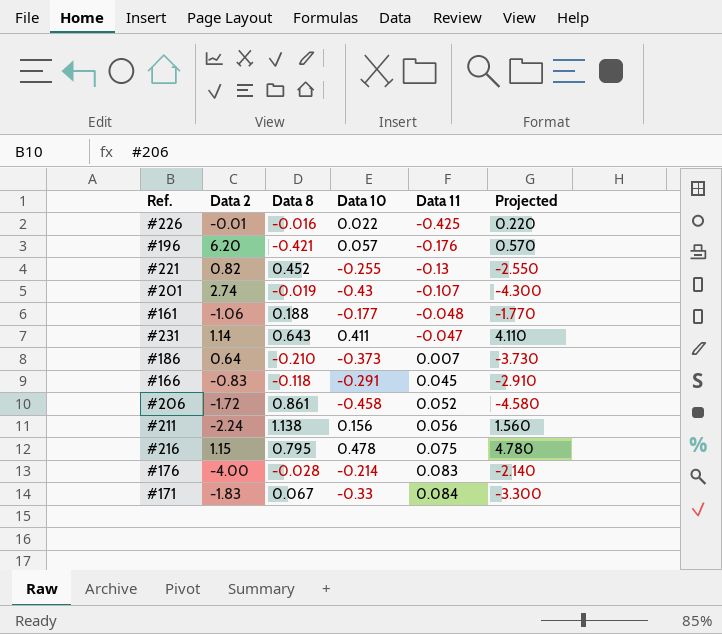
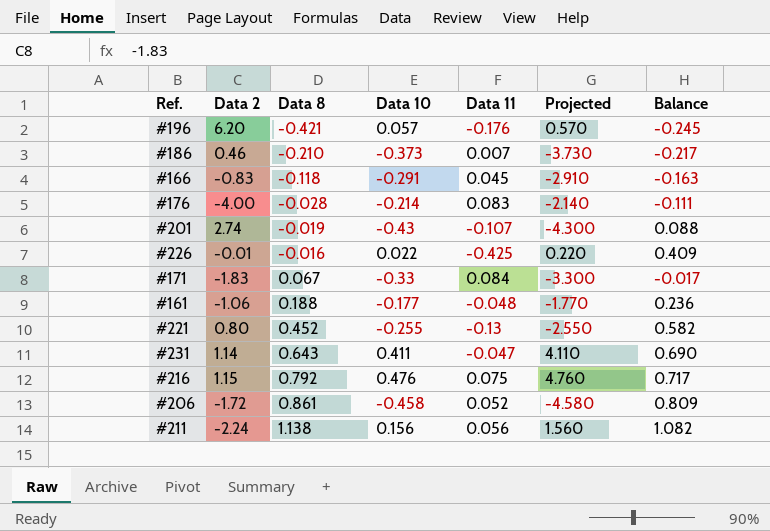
row order: Data 11 ascending -> Data 8 ascending
column Balance | formula: none -> [Data 8] - [Data 11]
#186 | Data 2: 0.64 -> 0.46
#221 | Data 2: 0.82 -> 0.80
#216 | Data 8: 0.795 -> 0.792
#216 | Data 10: 0.478 -> 0.476
#216 | Projected: 4.780 -> 4.760

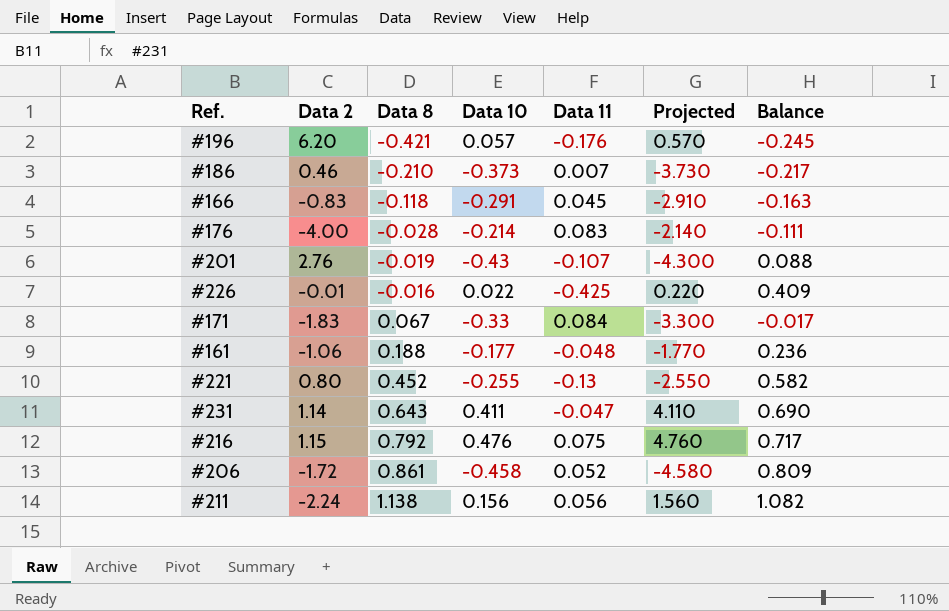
#201 | Data 2: 2.74 -> 2.76

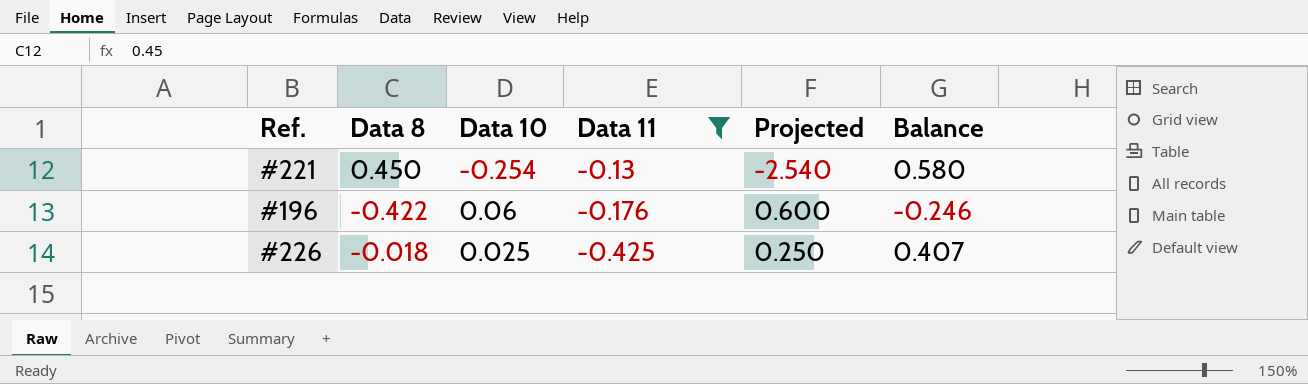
filter: none -> Data 11 <= -0.13
row order: Data 8 ascending -> Data 11 descending
column Data 2 | position: 2 -> none
#221 | Data 8: 0.452 -> 0.450
#221 | Data 10: -0.255 -> -0.254
#221 | Projected: -2.550 -> -2.540
#221 | Balance: 0.582 -> 0.580
#196 | Data 8: -0.421 -> -0.422
#196 | Data 10: 0.057 -> 0.06
#196 | Projected: 0.570 -> 0.600
#196 | Balance: -0.245 -> -0.246
#226 | Data 8: -0.016 -> -0.018
#226 | Data 10: 0.022 -> 0.025
#226 | Projected: 0.220 -> 0.250
#226 | Balance: 0.409 -> 0.407

